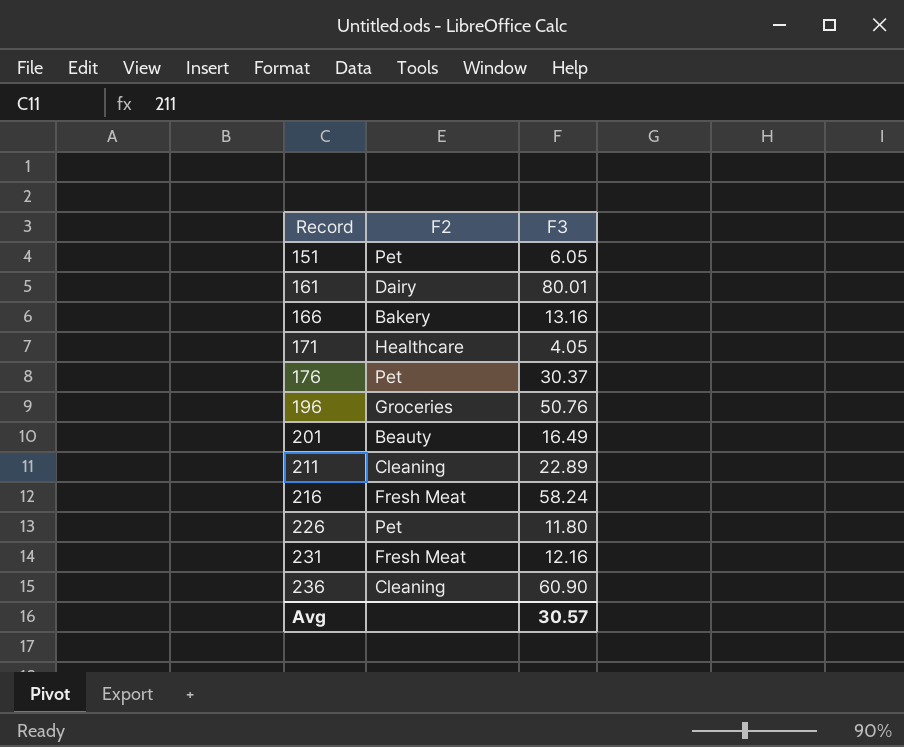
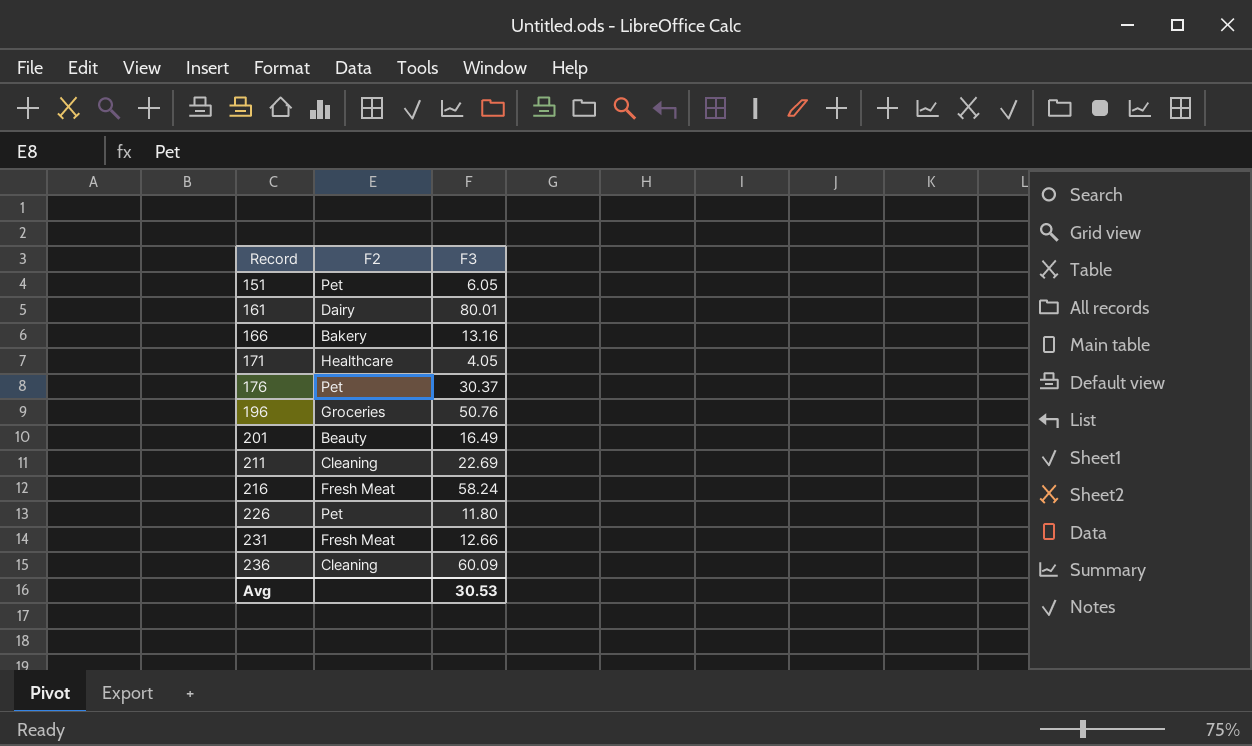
211 | F3: 22.89 -> 22.69
231 | F3: 12.16 -> 12.66
236 | F3: 60.90 -> 60.09
Avg | F3: 30.57 -> 30.53

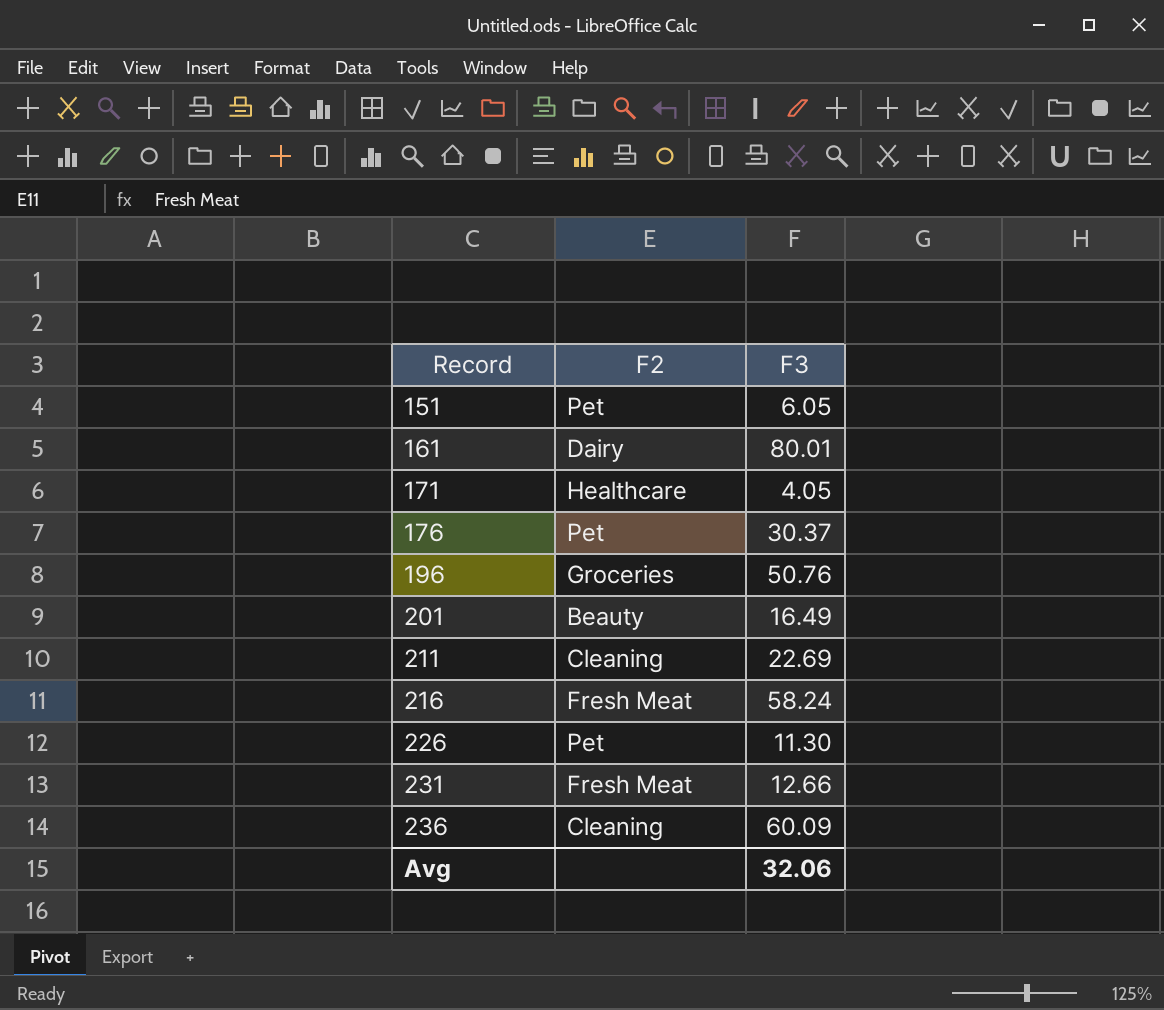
row 166: Bakery | 13.16 -> none
226 | F3: 11.80 -> 11.30
Avg | F3: 30.53 -> 32.06

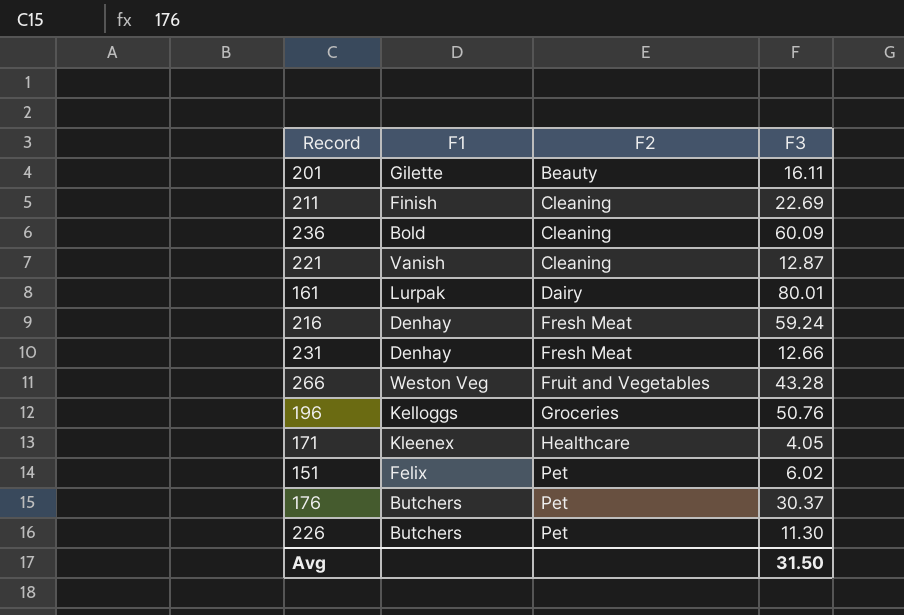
row order: Record ascending -> F2 ascending
column F1 | position: none -> 2
201 | F3: 16.49 -> 16.11
row 221: none -> Vanish | Cleaning | 12.87
216 | F3: 58.24 -> 59.24
row 266: none -> Weston Veg | Fruit and Vegetables | 43.28
151 | F3: 6.05 -> 6.02
Avg | F3: 32.06 -> 31.50

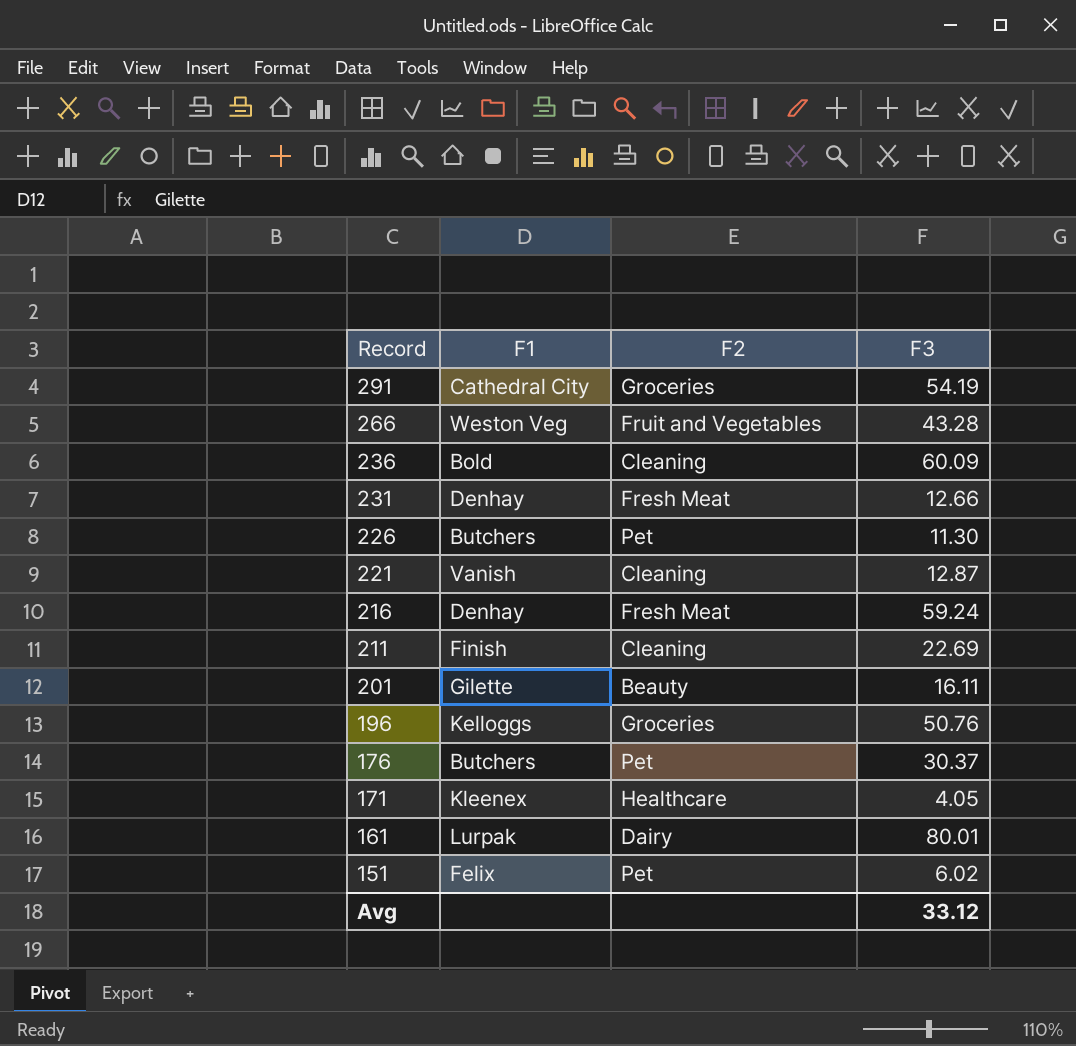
row order: F2 ascending -> Record descending
row 291: none -> Cathedral City | Groceries | 54.19
Avg | F3: 31.50 -> 33.12

